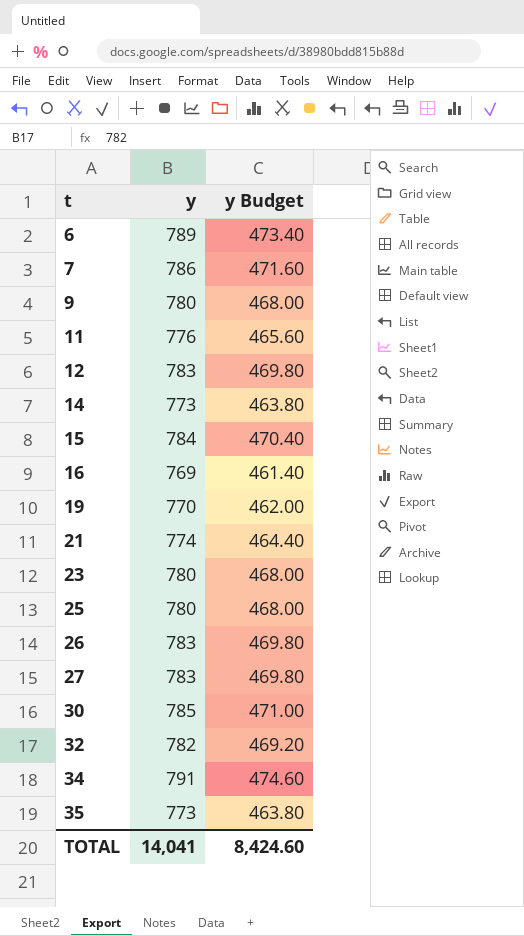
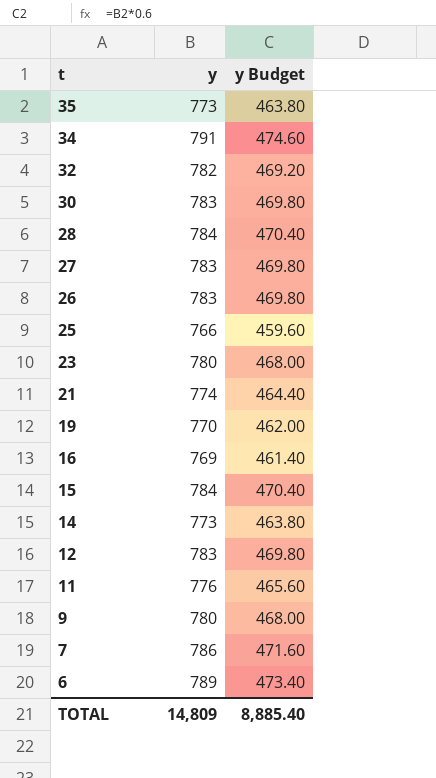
row order: t ascending -> t descending
30 | y: 785 -> 783
30 | y Budget: 471.00 -> 469.80
row 28: none -> 784 | 470.40
25 | y: 780 -> 766
25 | y Budget: 468.00 -> 459.60
TOTAL | y: 14,041 -> 14,809
TOTAL | y Budget: 8,424.60 -> 8,885.40

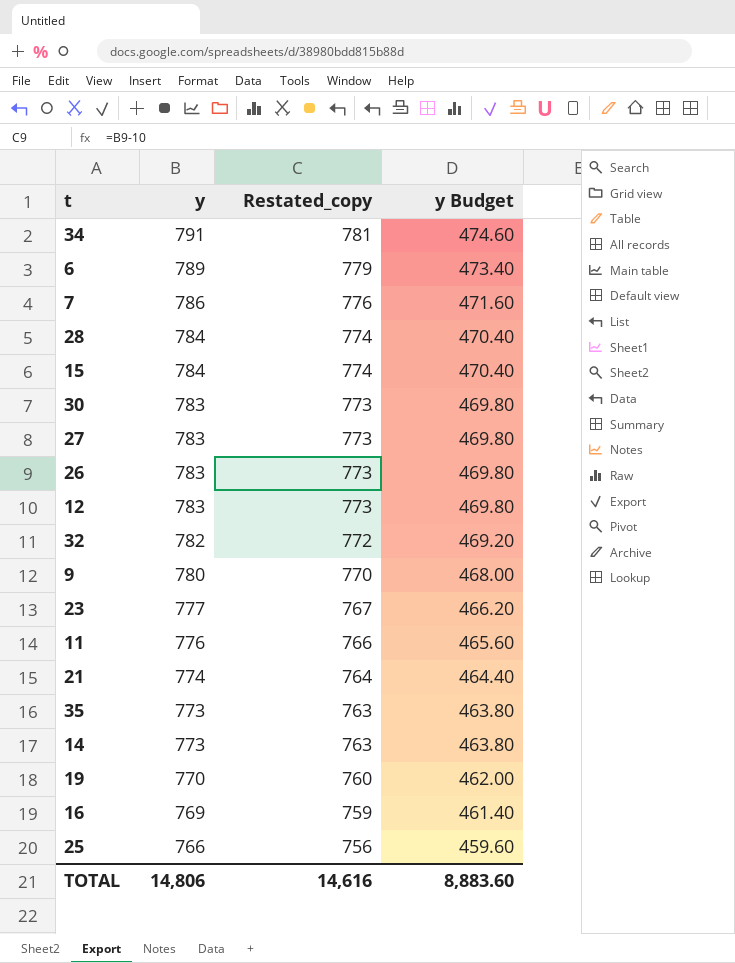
row order: t descending -> y descending
column Restated_copy | formula: none -> [y] - 10
23 | y: 780 -> 777
23 | y Budget: 468.00 -> 466.20
TOTAL | y: 14,809 -> 14,806
TOTAL | y Budget: 8,885.40 -> 8,883.60

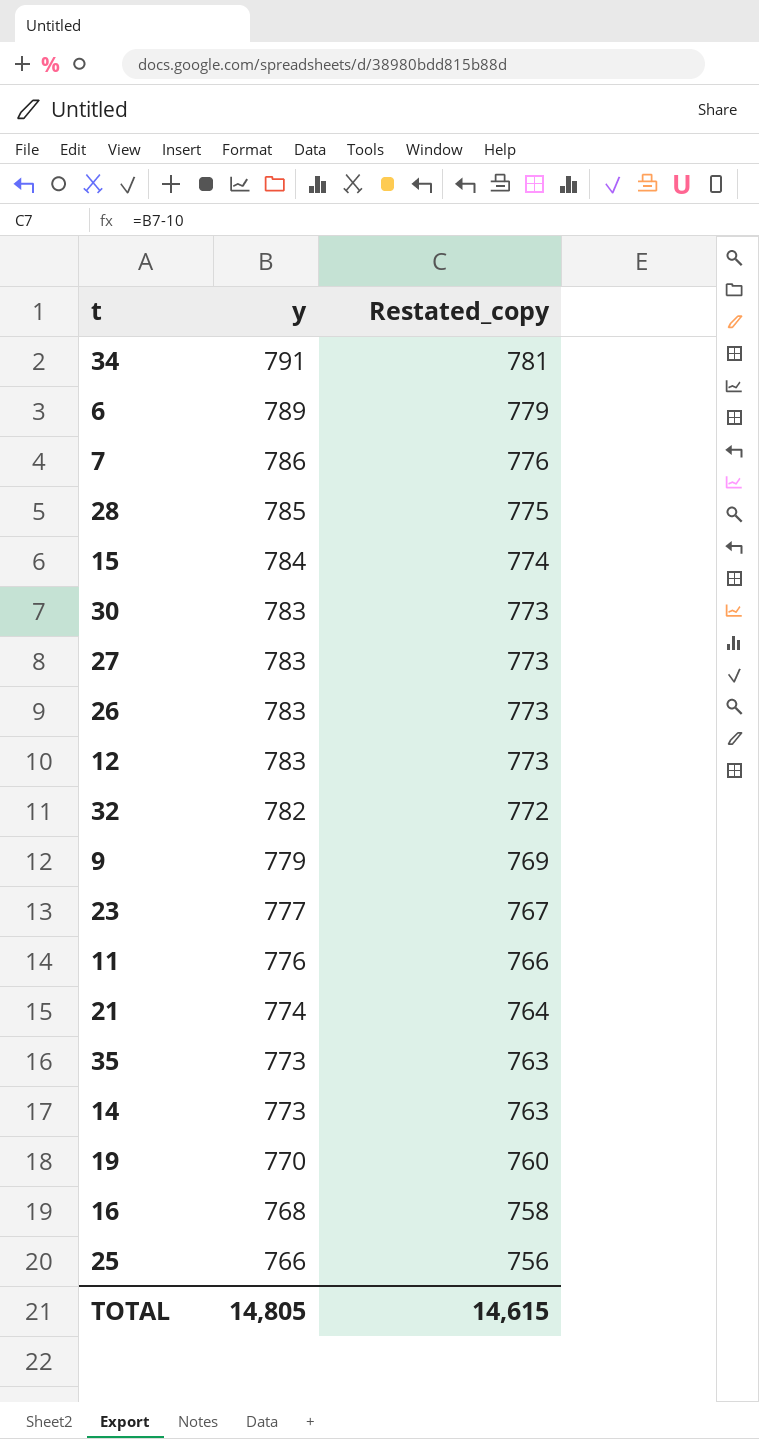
column y Budget | formula: [y] * 0.6 -> none
28 | y: 784 -> 785
28 | Restated_copy: 774 -> 775
9 | y: 780 -> 779
9 | Restated_copy: 770 -> 769
16 | y: 769 -> 768
16 | Restated_copy: 759 -> 758
TOTAL | y: 14,806 -> 14,805
TOTAL | Restated_copy: 14,616 -> 14,615

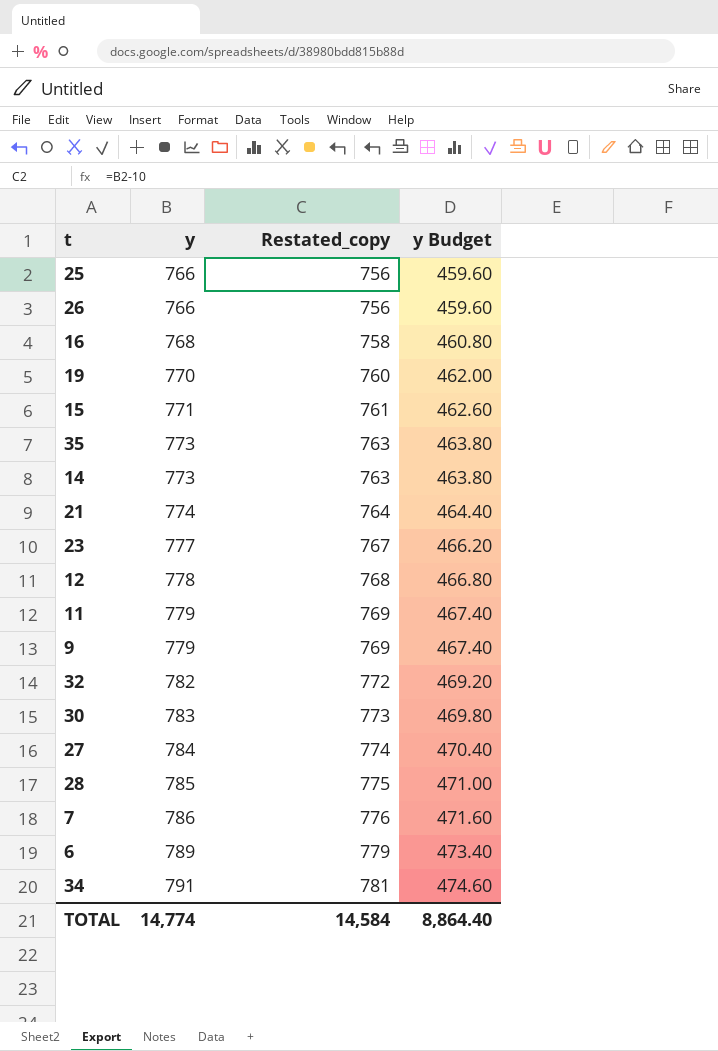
row order: y descending -> y ascending
column y Budget | formula: none -> [y] * 0.6
26 | y: 783 -> 766
26 | Restated_copy: 773 -> 756
15 | y: 784 -> 771
15 | Restated_copy: 774 -> 761
12 | y: 783 -> 778
12 | Restated_copy: 773 -> 768
11 | y: 776 -> 779
11 | Restated_copy: 766 -> 769
27 | y: 783 -> 784
27 | Restated_copy: 773 -> 774
TOTAL | y: 14,805 -> 14,774
TOTAL | Restated_copy: 14,615 -> 14,584

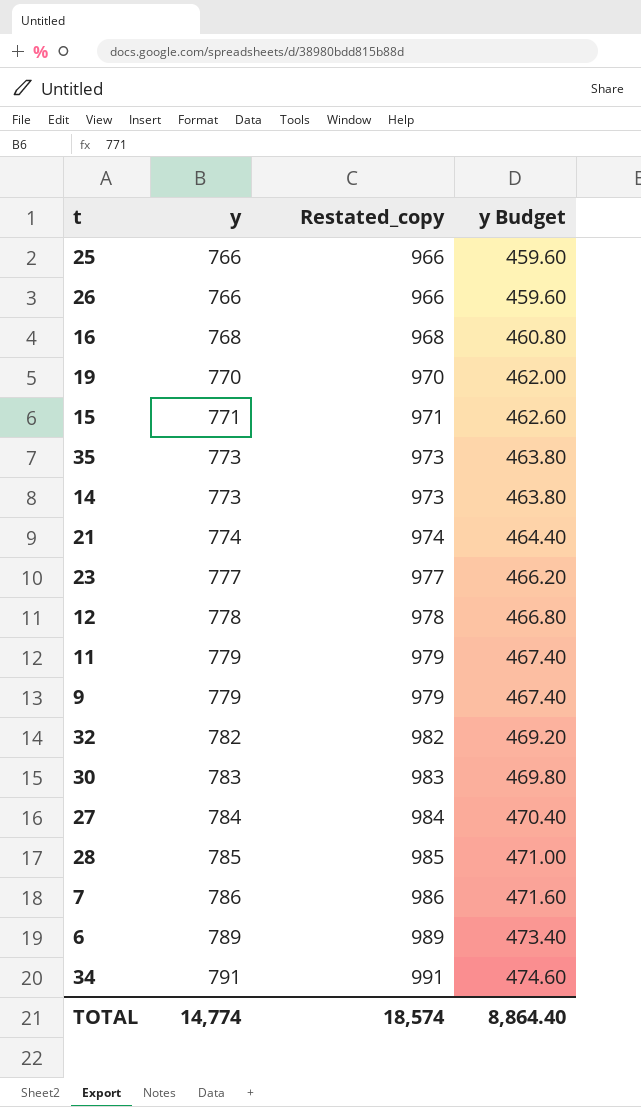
column Restated_copy | formula: [y] - 10 -> [y] + 200
TOTAL | Restated_copy: 14,584 -> 18,574

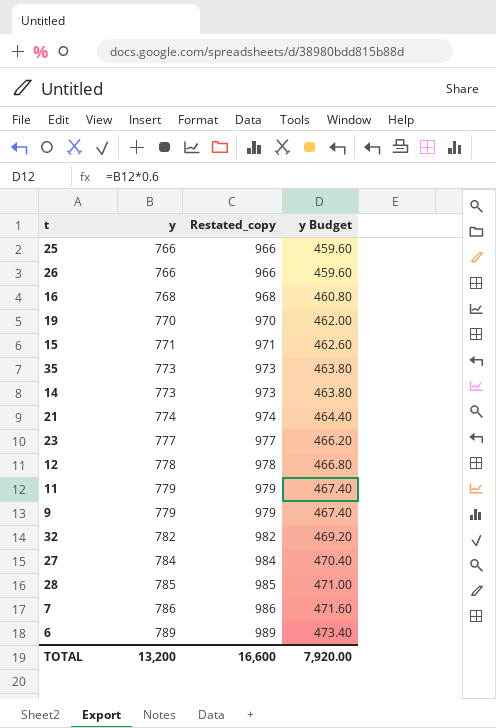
row 30: 783 | 983 | 469.80 -> none
row 34: 791 | 991 | 474.60 -> none
TOTAL | y: 14,774 -> 13,200
TOTAL | Restated_copy: 18,574 -> 16,600
TOTAL | y Budget: 8,864.40 -> 7,920.00

